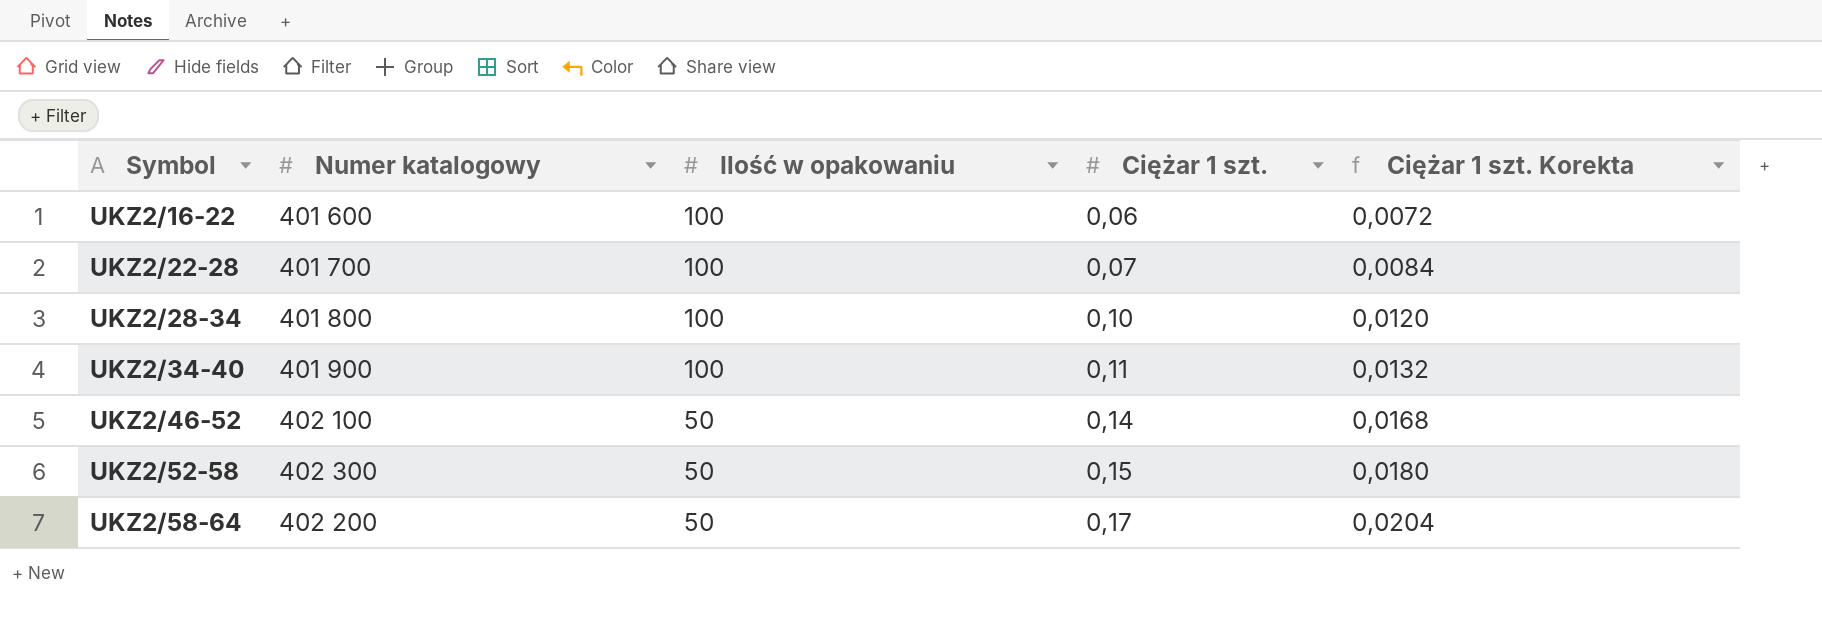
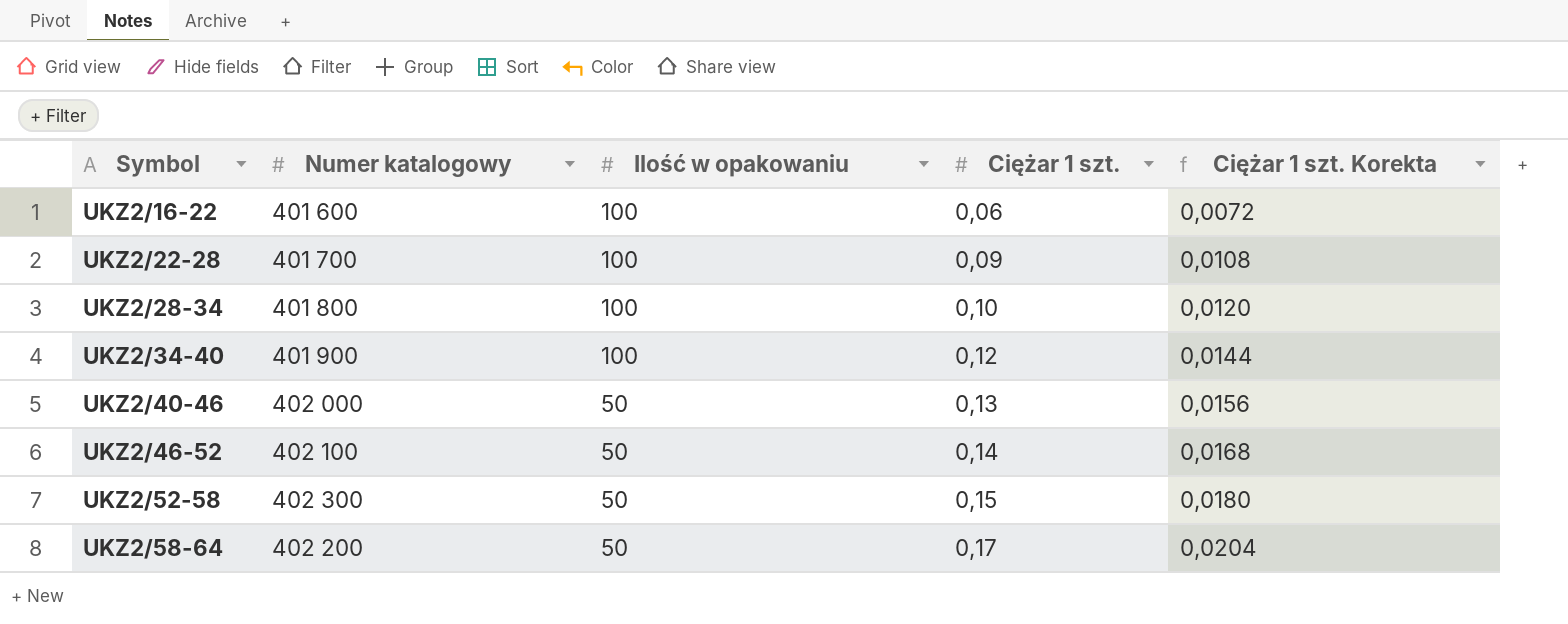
UKZ2/22-28 | Ciężar 1 szt.: 0,07 -> 0,09
UKZ2/22-28 | Ciężar 1 szt. Korekta: 0,0084 -> 0,0108
UKZ2/34-40 | Ciężar 1 szt.: 0,11 -> 0,12
UKZ2/34-40 | Ciężar 1 szt. Korekta: 0,0132 -> 0,0144
row UKZ2/40-46: none -> 402 000 | 50 | 0,13 | 0,0156

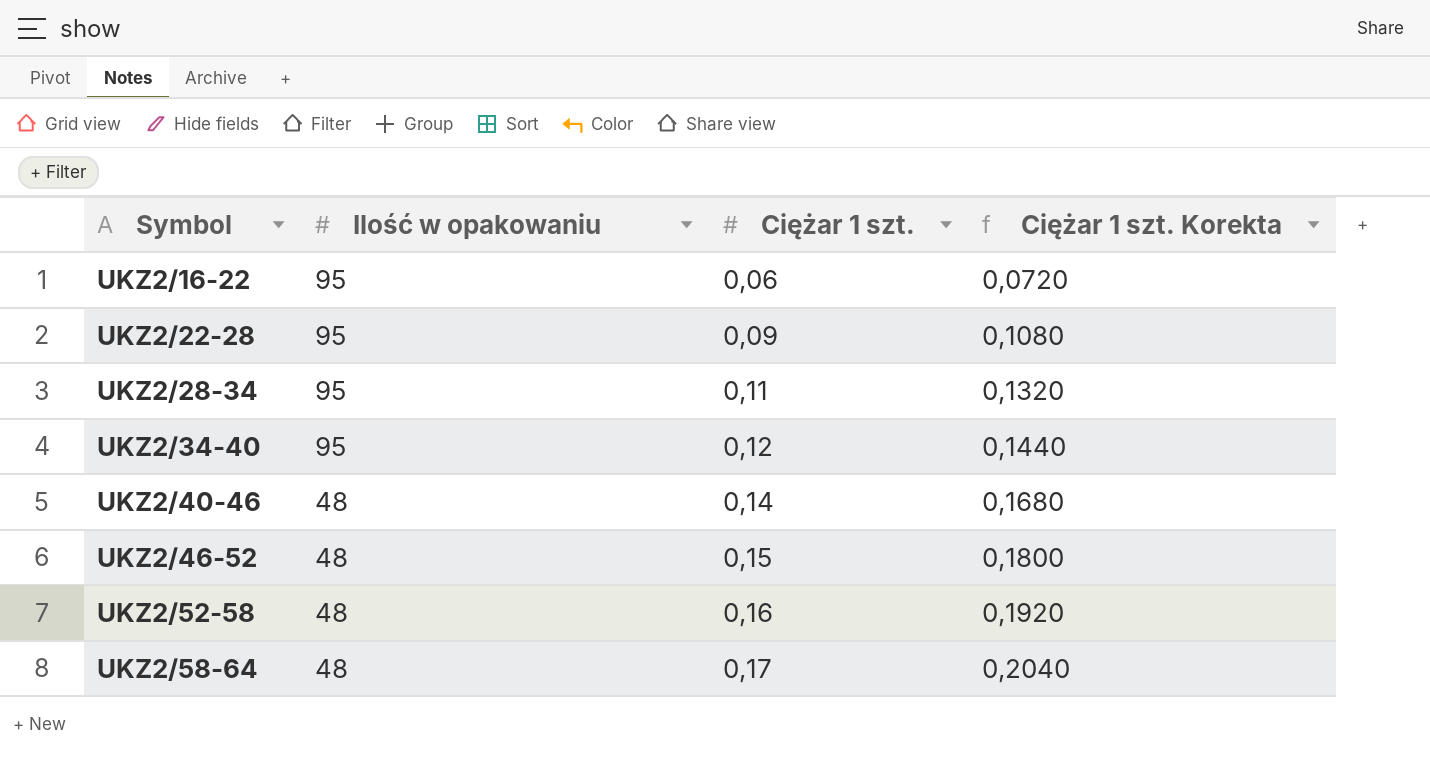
column Numer katalogowy | position: 2 -> none
column Ciężar 1 szt. Korekta | formula: [Ciężar 1 szt.] * 0,12 -> [Ciężar 1 szt.] * 1,2
UKZ2/16-22 | Ilość w opakowaniu: 100 -> 95
UKZ2/22-28 | Ilość w opakowaniu: 100 -> 95
UKZ2/28-34 | Ilość w opakowaniu: 100 -> 95
UKZ2/28-34 | Ciężar 1 szt.: 0,10 -> 0,11
UKZ2/34-40 | Ilość w opakowaniu: 100 -> 95
UKZ2/40-46 | Ilość w opakowaniu: 50 -> 48
UKZ2/40-46 | Ciężar 1 szt.: 0,13 -> 0,14
UKZ2/46-52 | Ilość w opakowaniu: 50 -> 48
UKZ2/46-52 | Ciężar 1 szt.: 0,14 -> 0,15
UKZ2/52-58 | Ilość w opakowaniu: 50 -> 48
UKZ2/52-58 | Ciężar 1 szt.: 0,15 -> 0,16
UKZ2/58-64 | Ilość w opakowaniu: 50 -> 48

